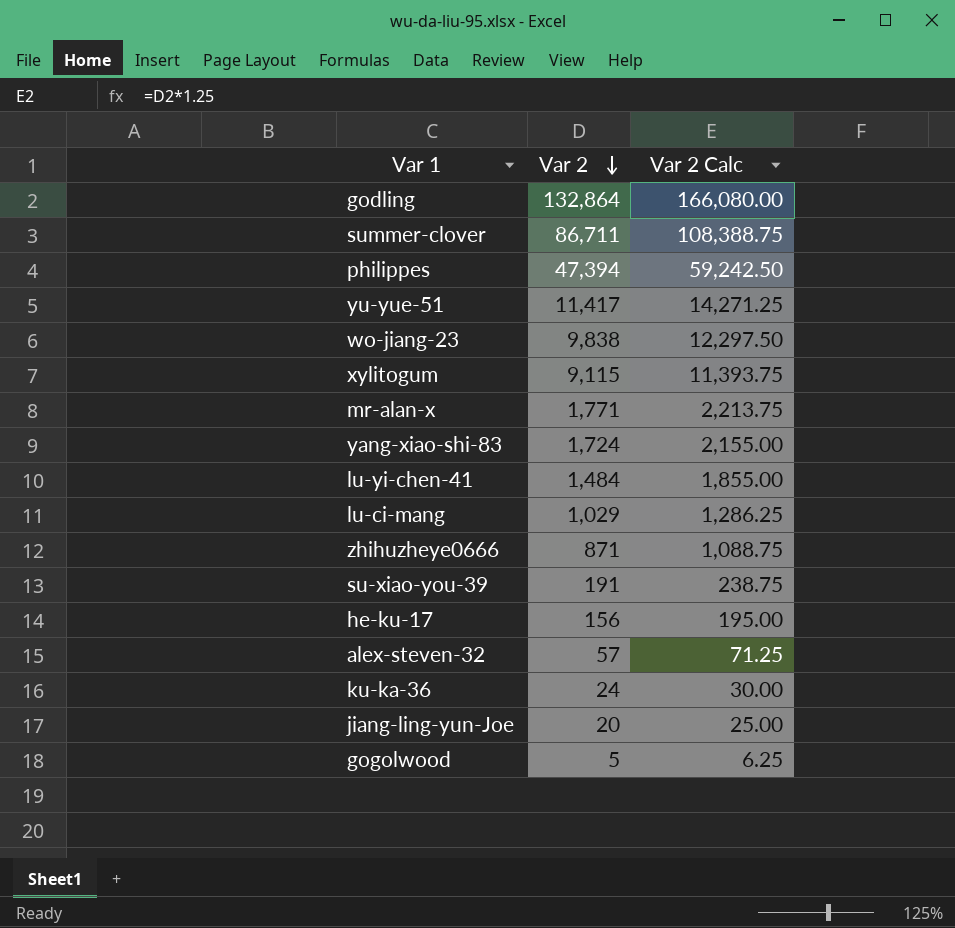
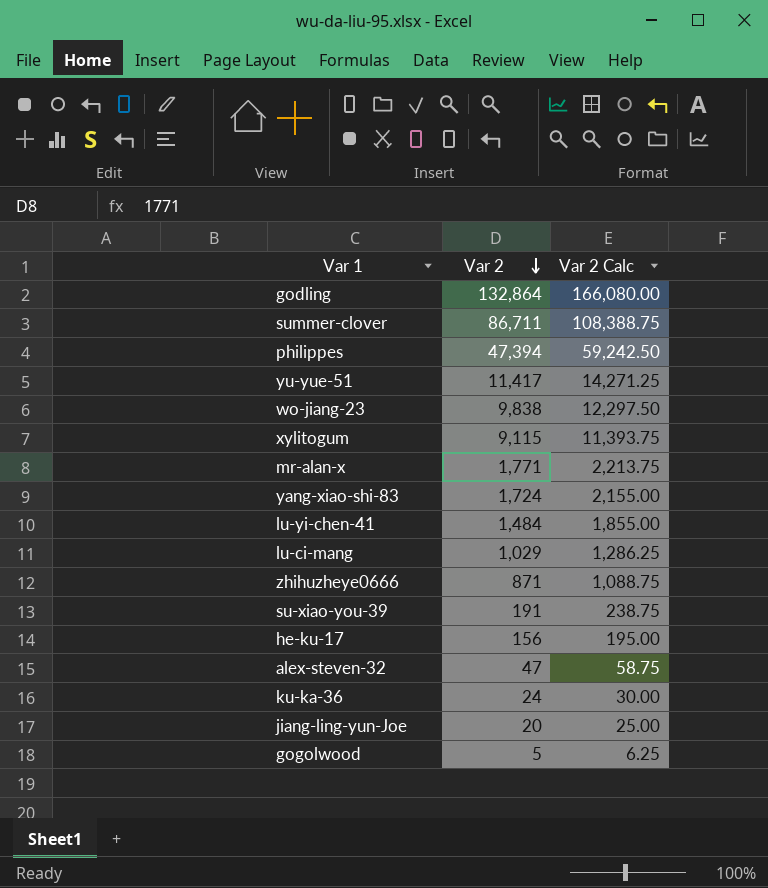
alex-steven-32 | Var 2: 57 -> 47
alex-steven-32 | Var 2 Calc: 71.25 -> 58.75

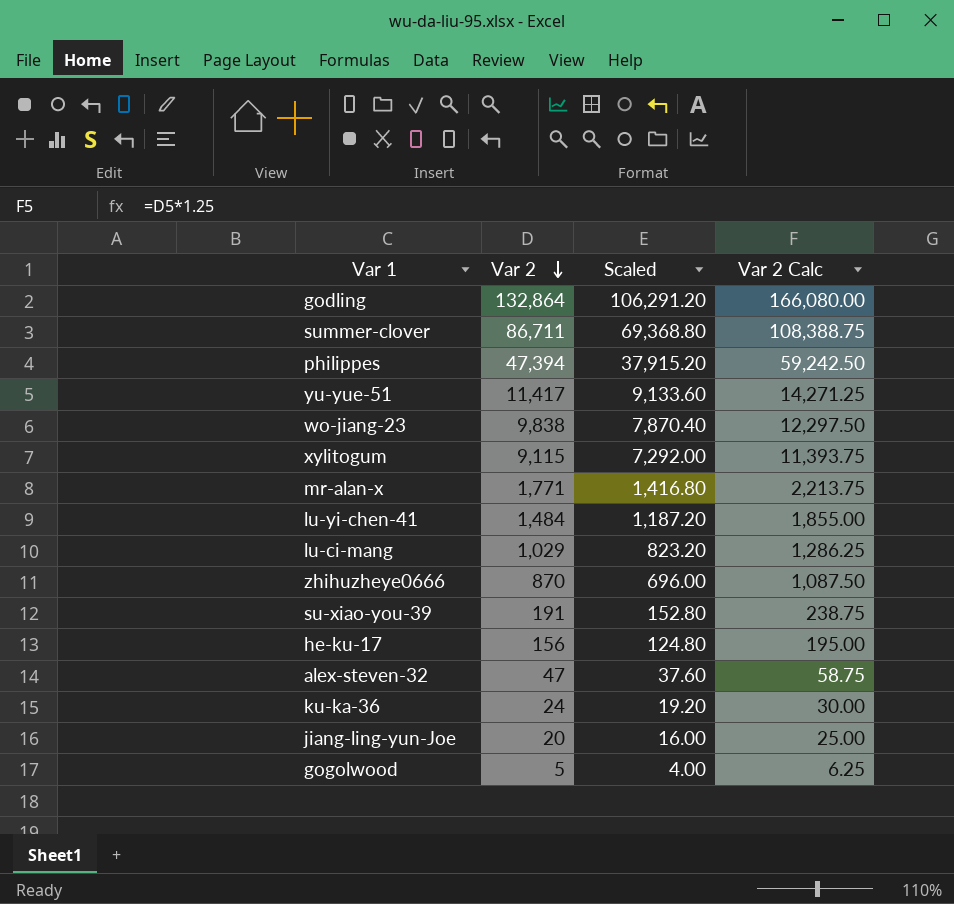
column Scaled | formula: none -> [Var 2] * 0.8
row yang-xiao-shi-83: 1,724 | 2,155.00 -> none
zhihuzheye0666 | Var 2: 871 -> 870
zhihuzheye0666 | Var 2 Calc: 1,088.75 -> 1,087.50

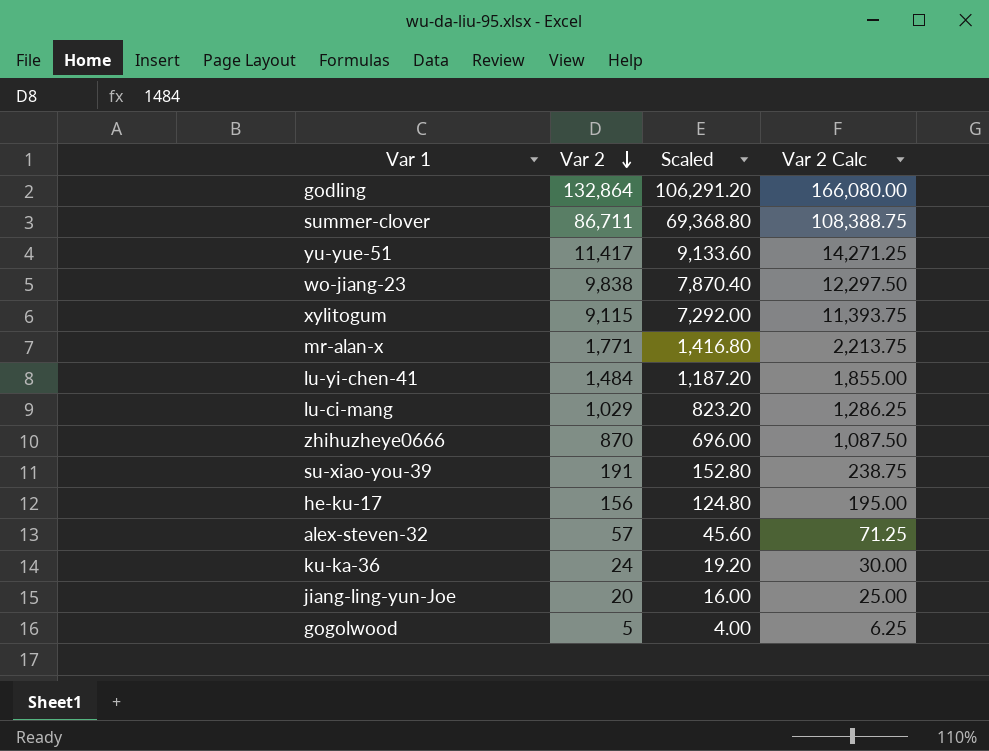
row philippes: 47,394 | 37,915.20 | 59,242.50 -> none
alex-steven-32 | Var 2: 47 -> 57
alex-steven-32 | Scaled: 37.60 -> 45.60
alex-steven-32 | Var 2 Calc: 58.75 -> 71.25

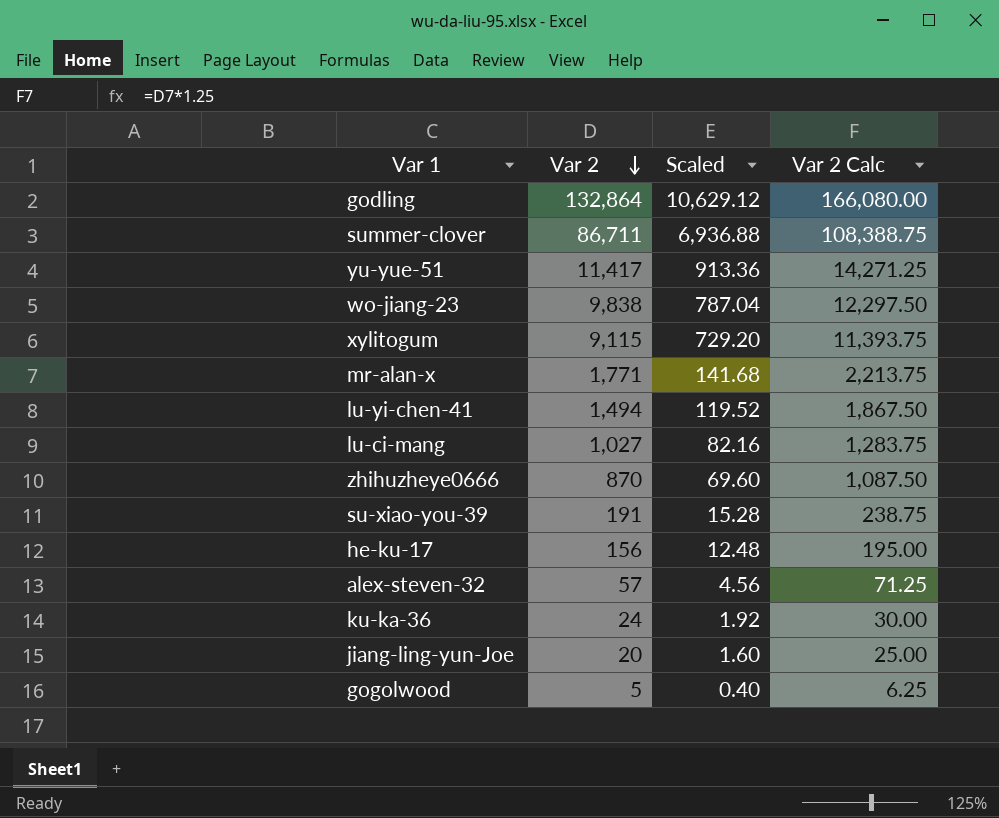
column Scaled | formula: [Var 2] * 0.8 -> [Var 2] * 0.08
lu-yi-chen-41 | Var 2: 1,484 -> 1,494
lu-yi-chen-41 | Var 2 Calc: 1,855.00 -> 1,867.50
lu-ci-mang | Var 2: 1,029 -> 1,027
lu-ci-mang | Var 2 Calc: 1,286.25 -> 1,283.75

